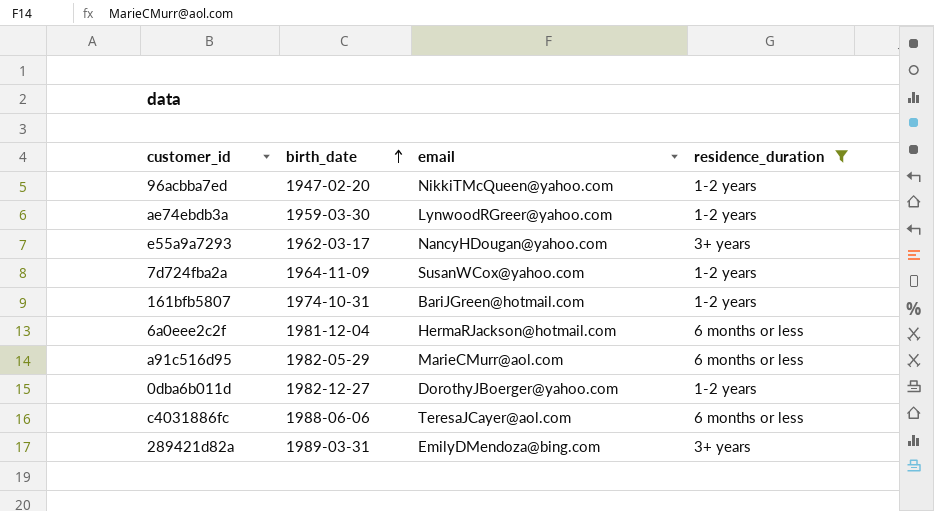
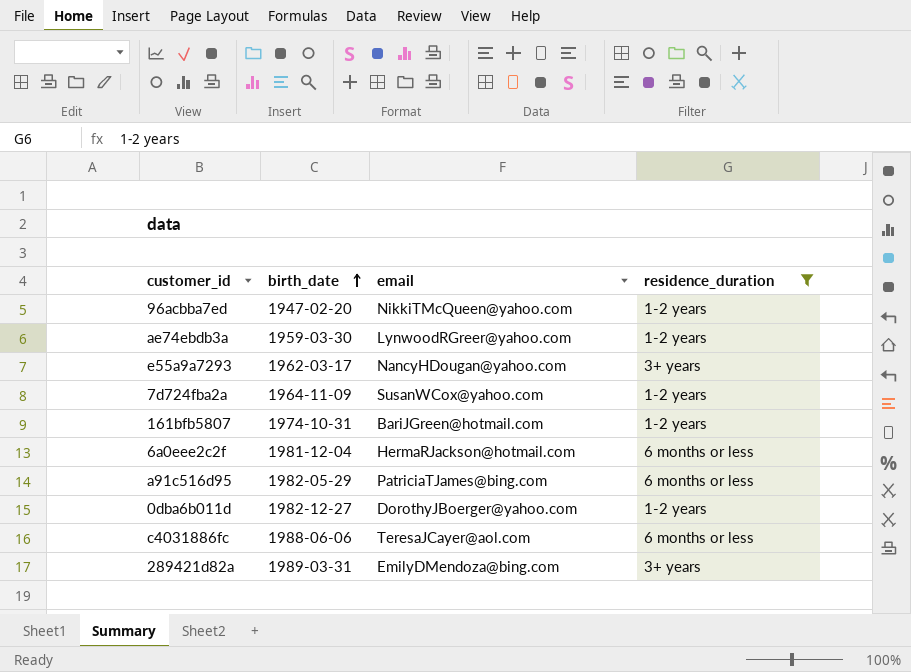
a91c516d95 | email: MarieCMurr@aol.com -> PatriciaTJames@bing.com

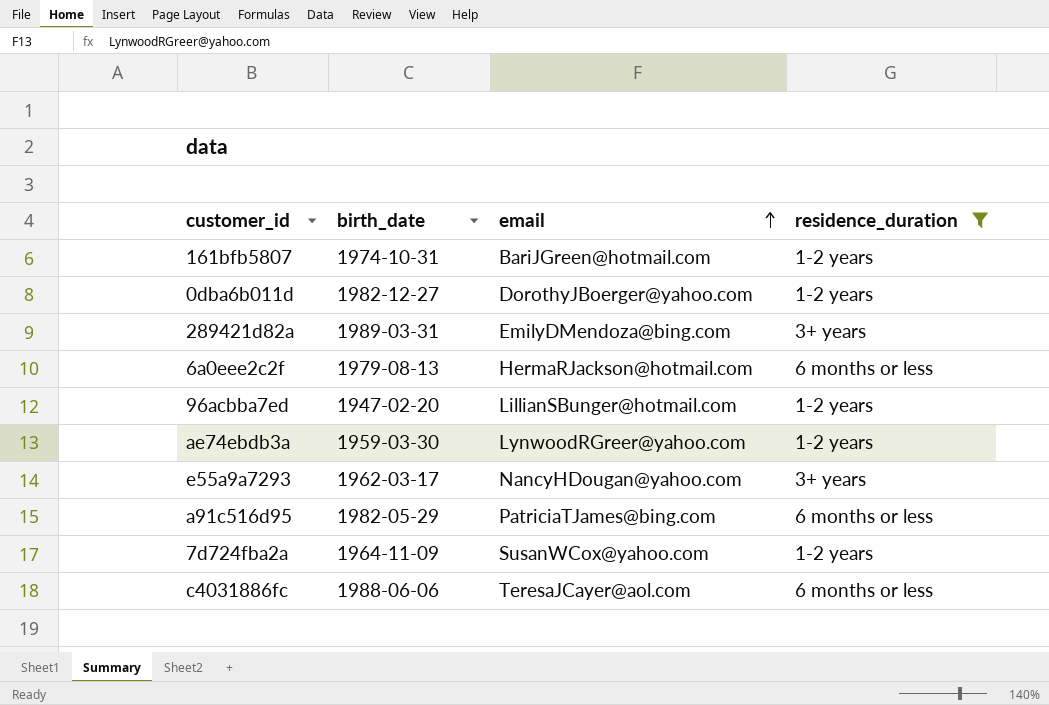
row order: birth_date ascending -> email ascending
6a0eee2c2f | birth_date: 1981-12-04 -> 1979-08-13
96acbba7ed | email: NikkiTMcQueen@yahoo.com -> LillianSBunger@hotmail.com

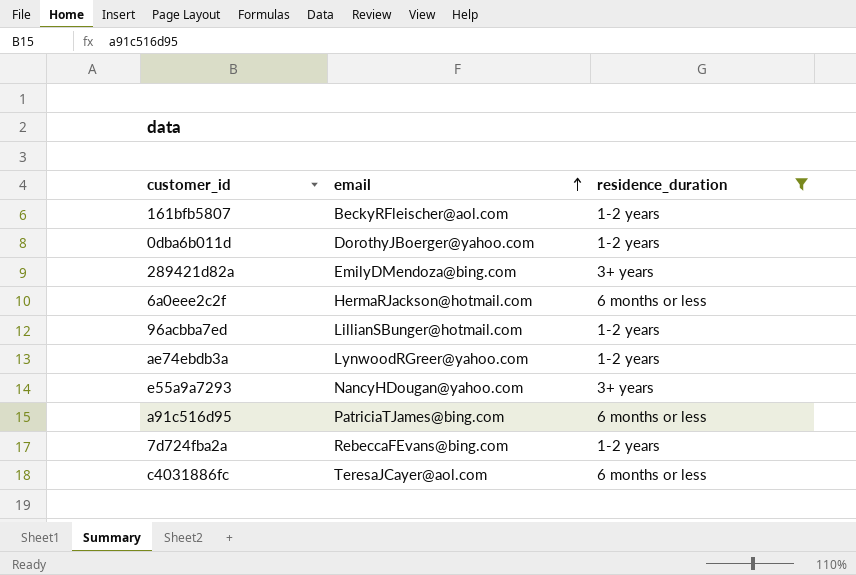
column birth_date | position: 2 -> none
161bfb5807 | email: BariJGreen@hotmail.com -> BeckyRFleischer@aol.com
7d724fba2a | email: SusanWCox@yahoo.com -> RebeccaFEvans@bing.com

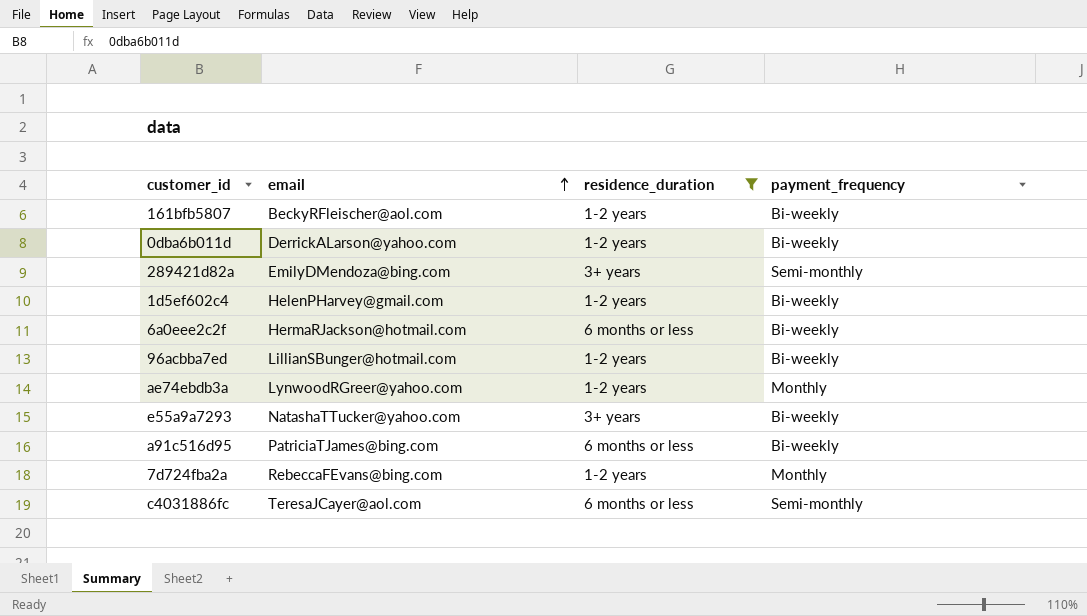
column payment_frequency | position: none -> 4
0dba6b011d | email: DorothyJBoerger@yahoo.com -> DerrickALarson@yahoo.com
row 1d5ef602c4: none -> HelenPHarvey@gmail.com | 1-2 years | Bi-weekly
e55a9a7293 | email: NancyHDougan@yahoo.com -> NatashaTTucker@yahoo.com

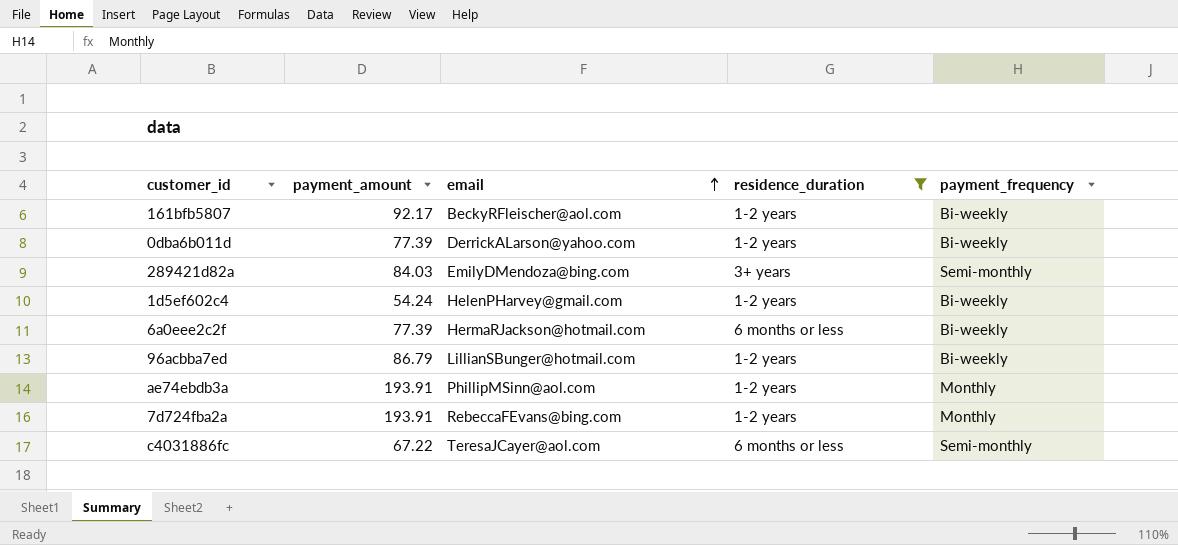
column payment_amount | position: none -> 2
row e55a9a7293: NatashaTTucker@yahoo.com | 3+ years | Bi-weekly -> none
row a91c516d95: PatriciaTJames@bing.com | 6 months or less | Bi-weekly -> none
ae74ebdb3a | email: LynwoodRGreer@yahoo.com -> PhillipMSinn@aol.com

